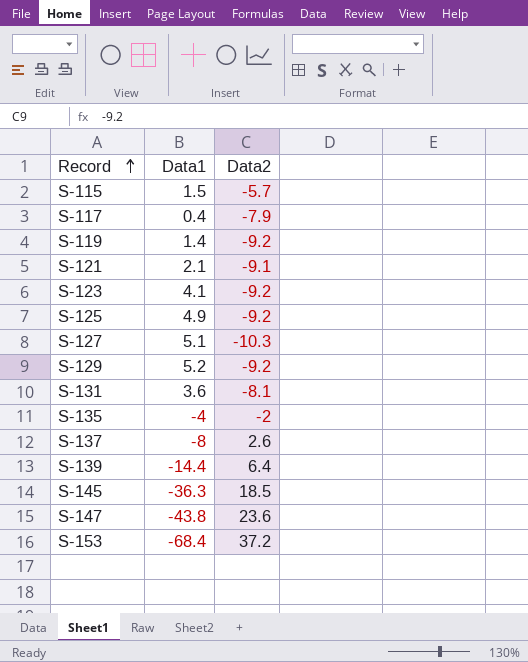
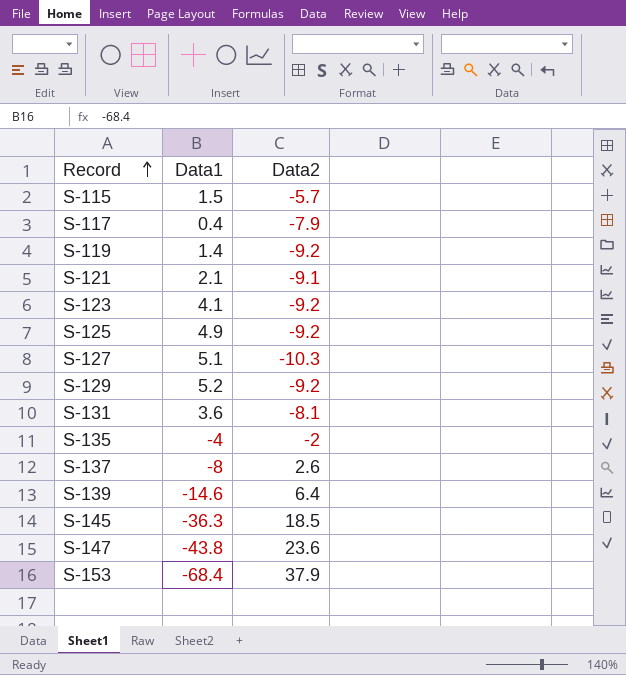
S-139 | Data1: -14.4 -> -14.6
S-153 | Data2: 37.2 -> 37.9

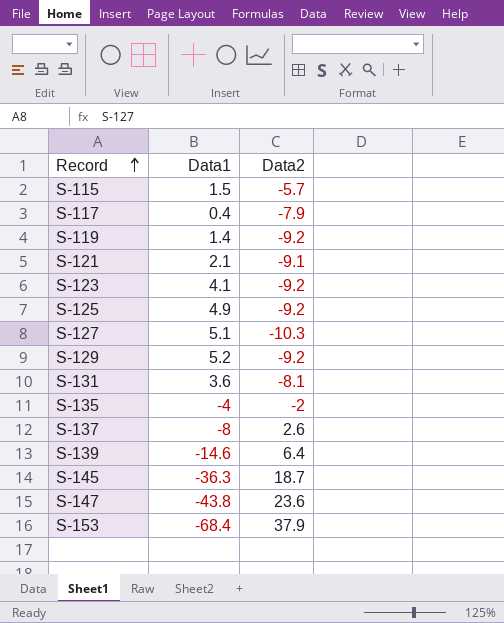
S-145 | Data2: 18.5 -> 18.7

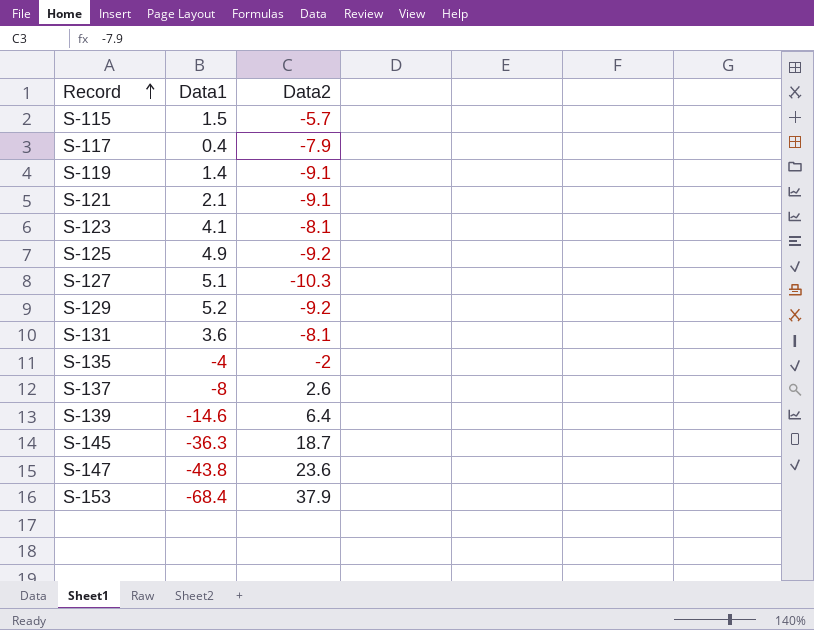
S-119 | Data2: -9.2 -> -9.1
S-123 | Data2: -9.2 -> -8.1

